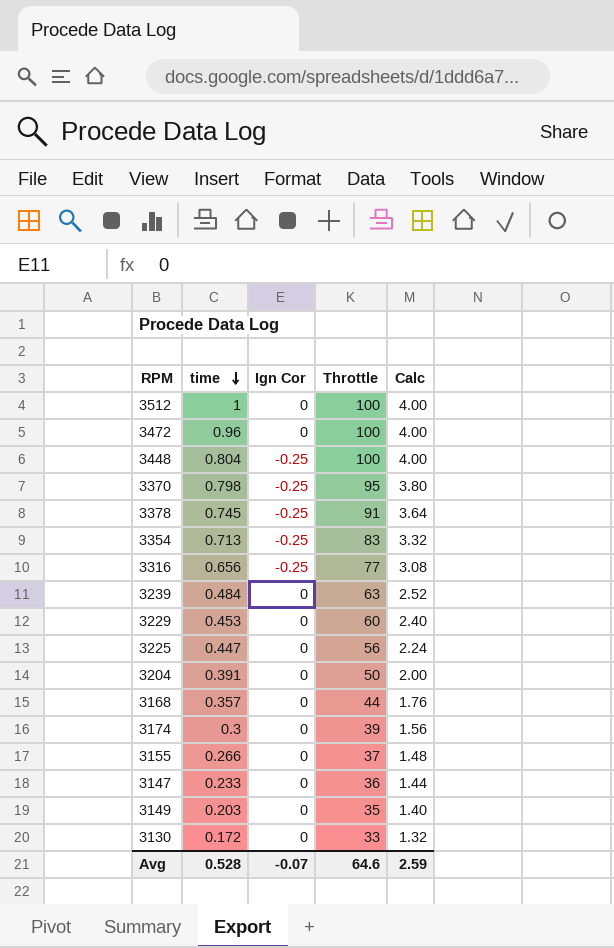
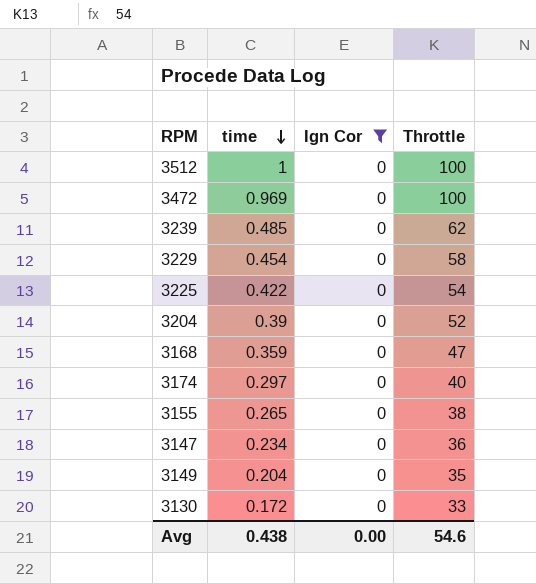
filter: none -> Ign Cor = 0
column Calc | formula: [Throttle] * 0.04 -> none
3472 | time: 0.96 -> 0.969
3239 | time: 0.484 -> 0.485
3239 | Throttle: 63 -> 62
3229 | time: 0.453 -> 0.454
3229 | Throttle: 60 -> 58
3225 | time: 0.447 -> 0.422
3225 | Throttle: 56 -> 54
3204 | time: 0.391 -> 0.39
3204 | Throttle: 50 -> 52
3168 | time: 0.357 -> 0.359
3168 | Throttle: 44 -> 47
3174 | time: 0.3 -> 0.297
3174 | Throttle: 39 -> 40
3155 | time: 0.266 -> 0.265
3155 | Throttle: 37 -> 38
3147 | time: 0.233 -> 0.234
3149 | time: 0.203 -> 0.204
Avg | time: 0.528 -> 0.438
Avg | Ign Cor: -0.07 -> 0.00
Avg | Throttle: 64.6 -> 54.6

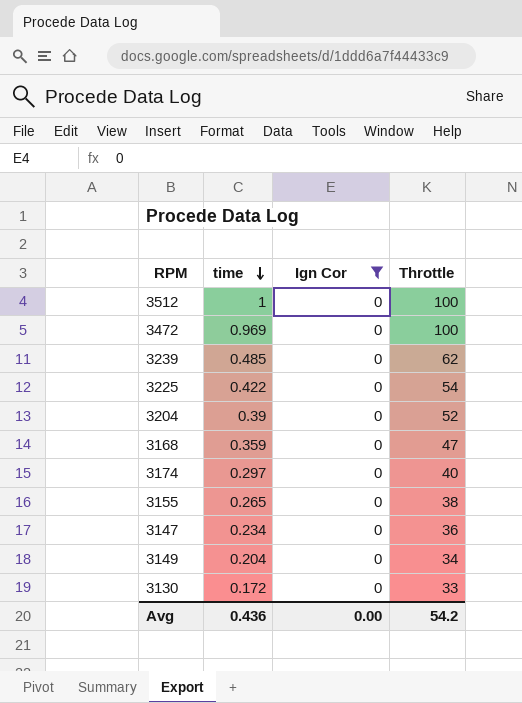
row 3229: 0.454 | 0 | 58 -> none
3149 | Throttle: 35 -> 34
Avg | time: 0.438 -> 0.436
Avg | Throttle: 54.6 -> 54.2

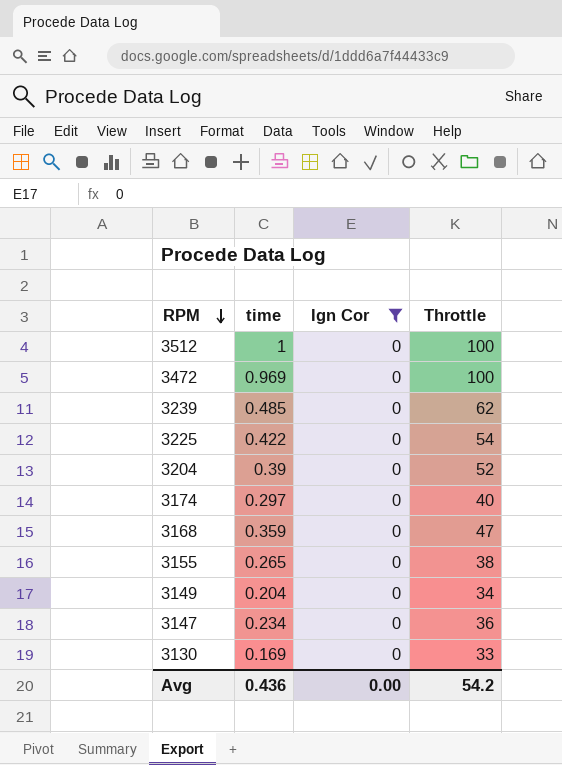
row order: time descending -> RPM descending
3130 | time: 0.172 -> 0.169

